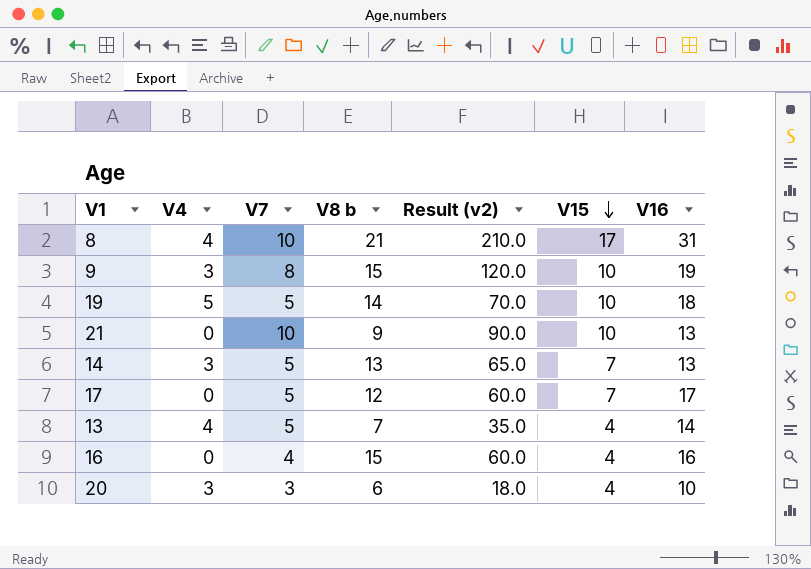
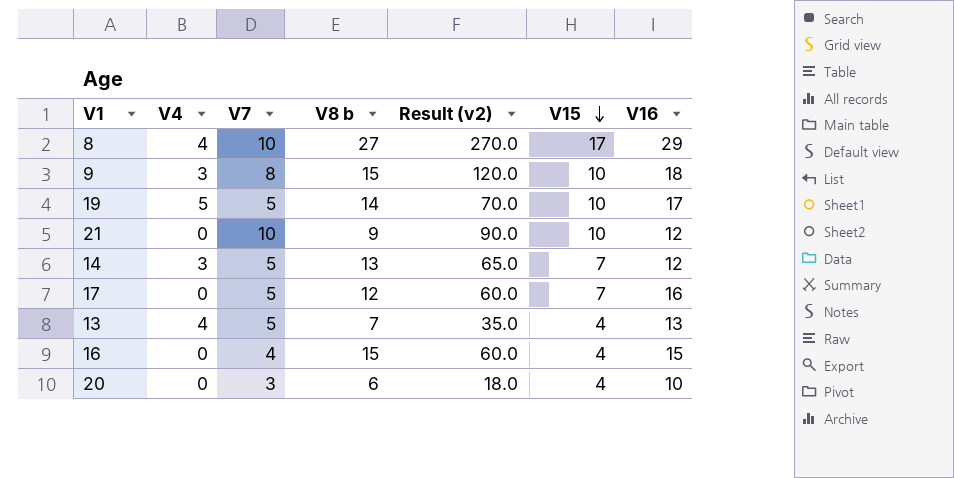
8 | V8 b: 21 -> 27
8 | Result (v2): 210.0 -> 270.0
8 | V16: 31 -> 29
9 | V16: 19 -> 18
19 | V16: 18 -> 17
21 | V16: 13 -> 12
14 | V16: 13 -> 12
17 | V16: 17 -> 16
13 | V16: 14 -> 13
16 | V16: 16 -> 15
20 | V4: 3 -> 0

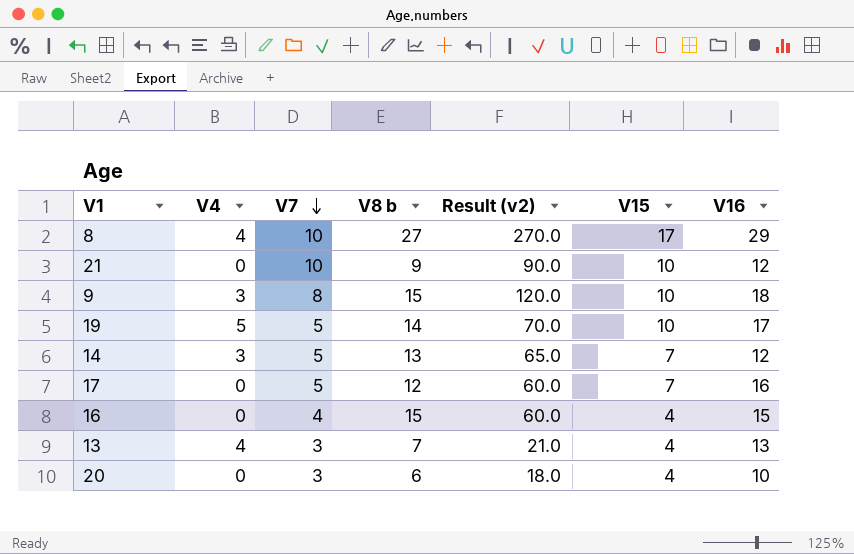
row order: V15 descending -> V7 descending
13 | V7: 5 -> 3
13 | Result (v2): 35.0 -> 21.0

